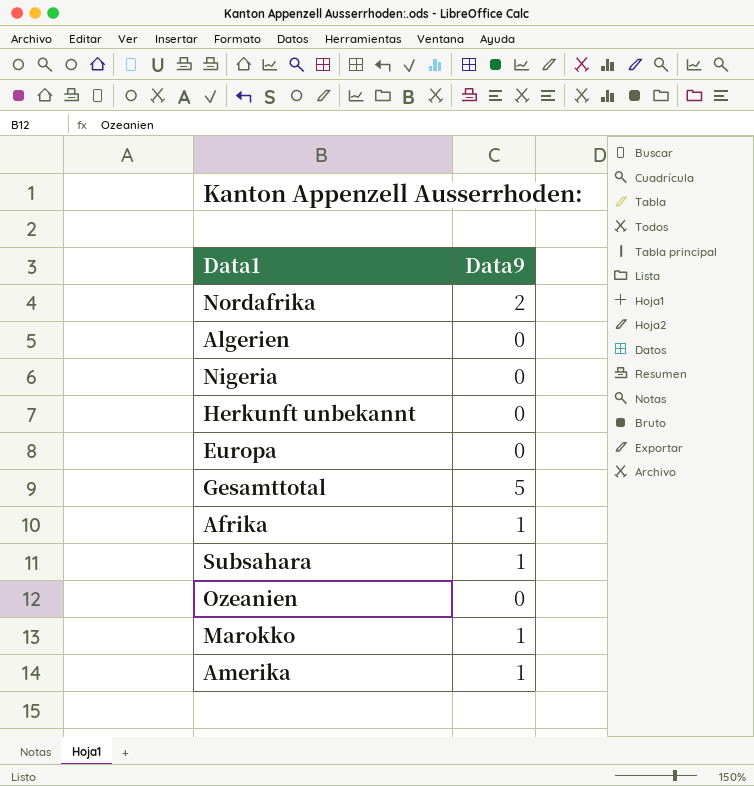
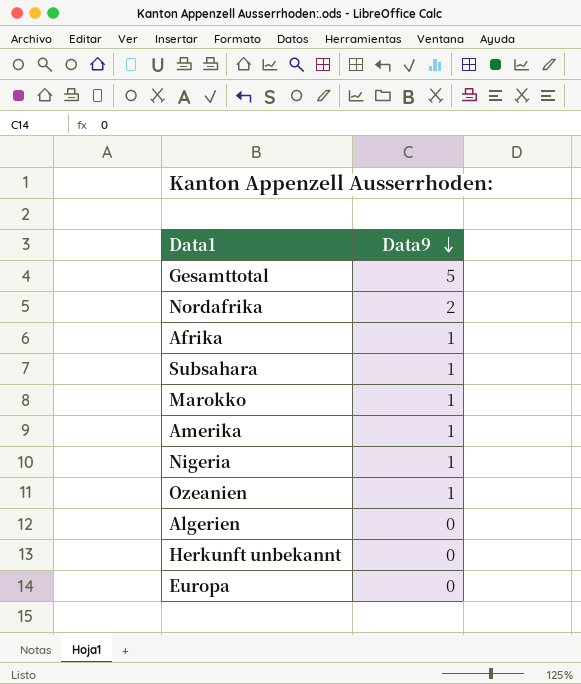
row order: none -> Data9 descending
Nigeria | Data9: 0 -> 1
Ozeanien | Data9: 0 -> 1

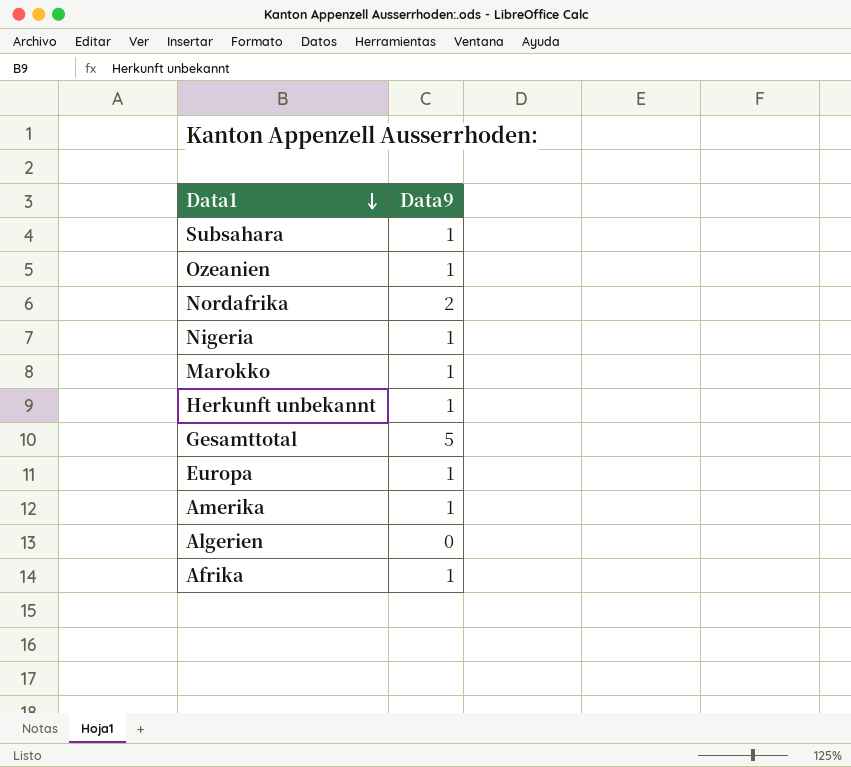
row order: Data9 descending -> Data1 descending
Herkunft unbekannt | Data9: 0 -> 1
Europa | Data9: 0 -> 1

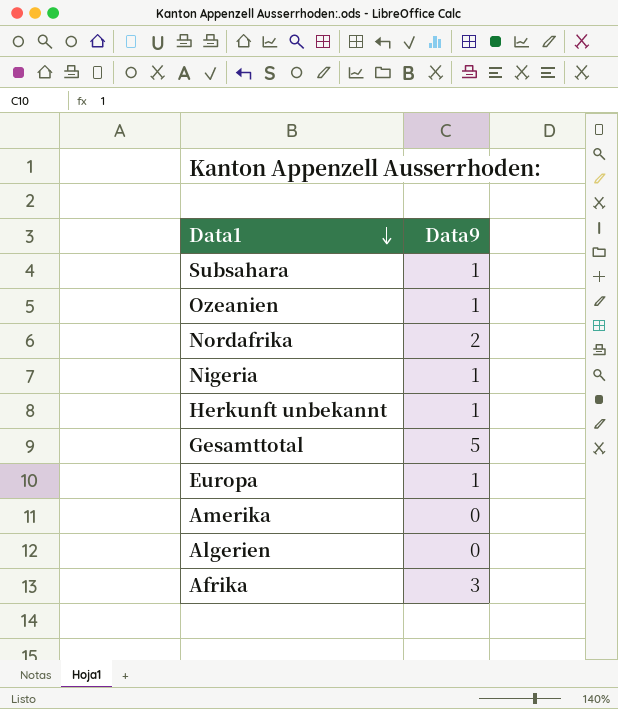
row Marokko: 1 -> none
Amerika | Data9: 1 -> 0
Afrika | Data9: 1 -> 3

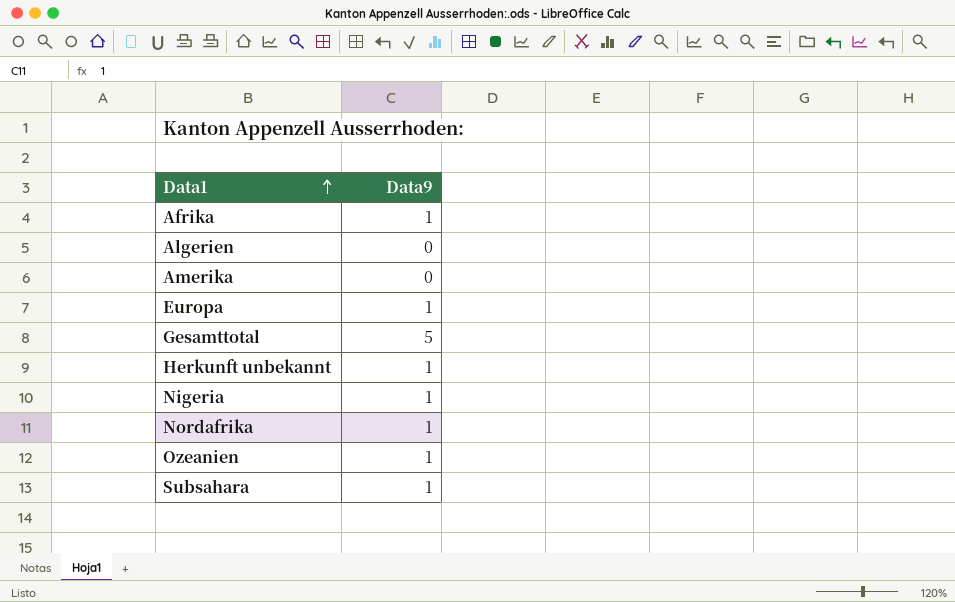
row order: Data1 descending -> Data1 ascending
Afrika | Data9: 3 -> 1
Nordafrika | Data9: 2 -> 1

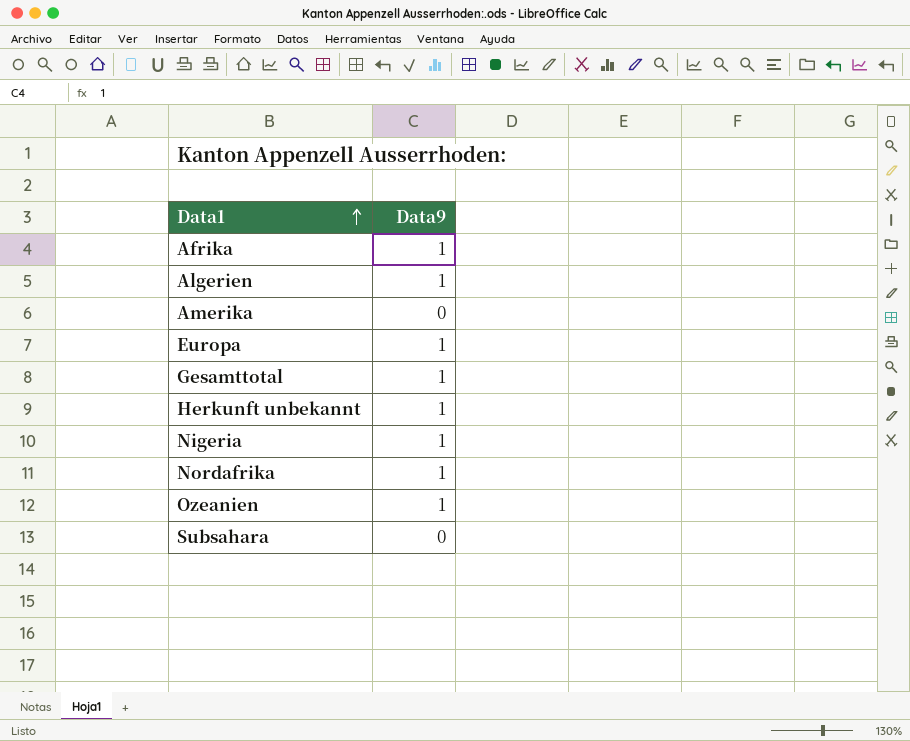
Algerien | Data9: 0 -> 1
Gesamttotal | Data9: 5 -> 1
Subsahara | Data9: 1 -> 0

